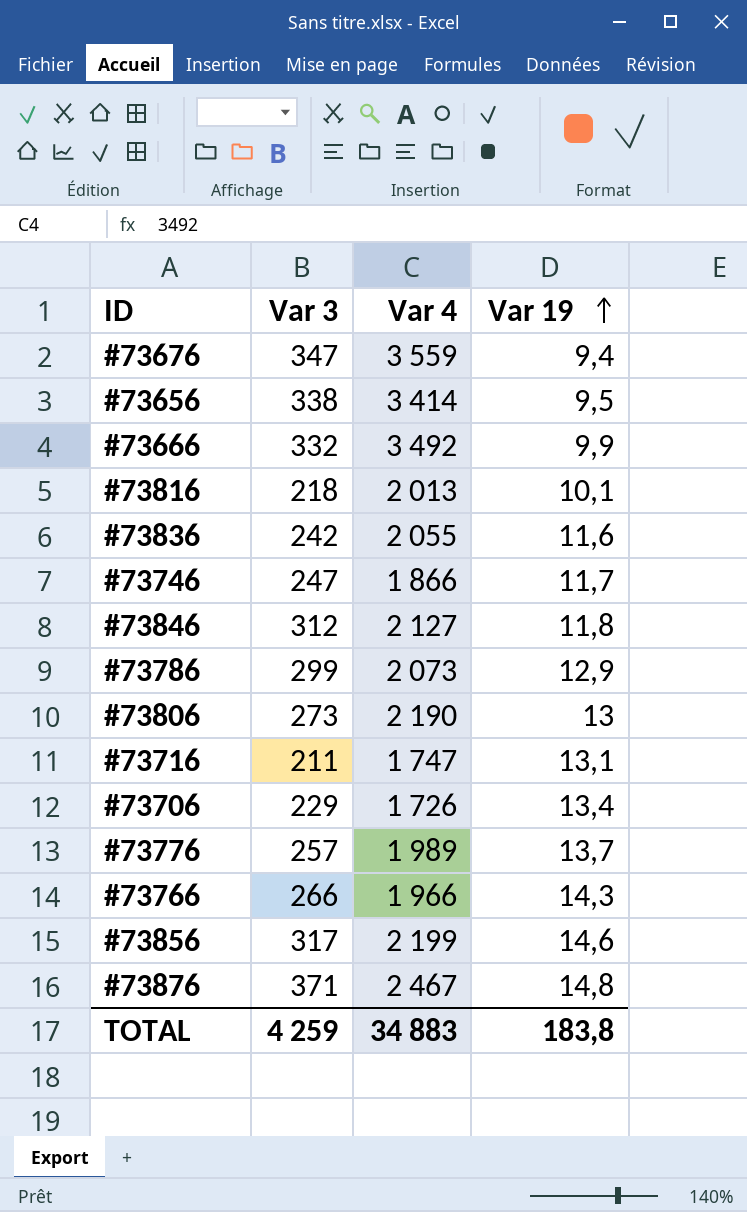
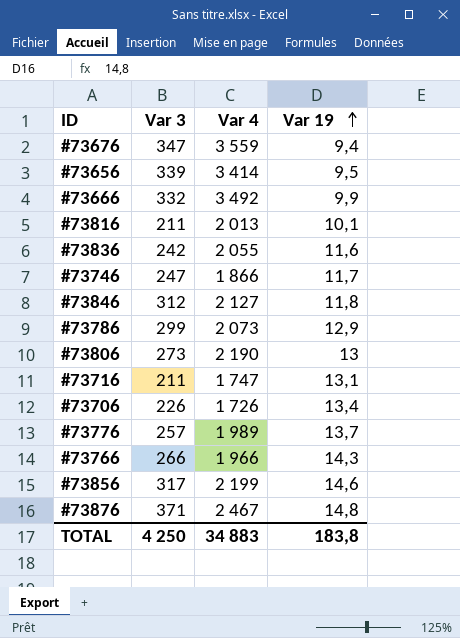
#73656 | Var 3: 338 -> 339
#73816 | Var 3: 218 -> 211
#73706 | Var 3: 229 -> 226
TOTAL | Var 3: 4 259 -> 4 250

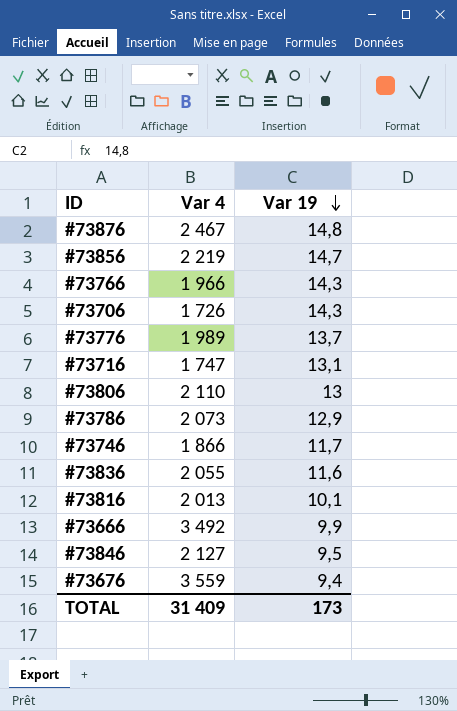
row order: Var 19 ascending -> Var 19 descending
column Var 3 | position: 2 -> none
row #73656: 339 | 3 414 | 9,5 -> none
#73856 | Var 4: 2 199 -> 2 219
#73856 | Var 19: 14,6 -> 14,7
#73706 | Var 19: 13,4 -> 14,3
#73806 | Var 4: 2 190 -> 2 110
#73846 | Var 19: 11,8 -> 9,5
TOTAL | Var 4: 34 883 -> 31 409
TOTAL | Var 19: 183,8 -> 173

